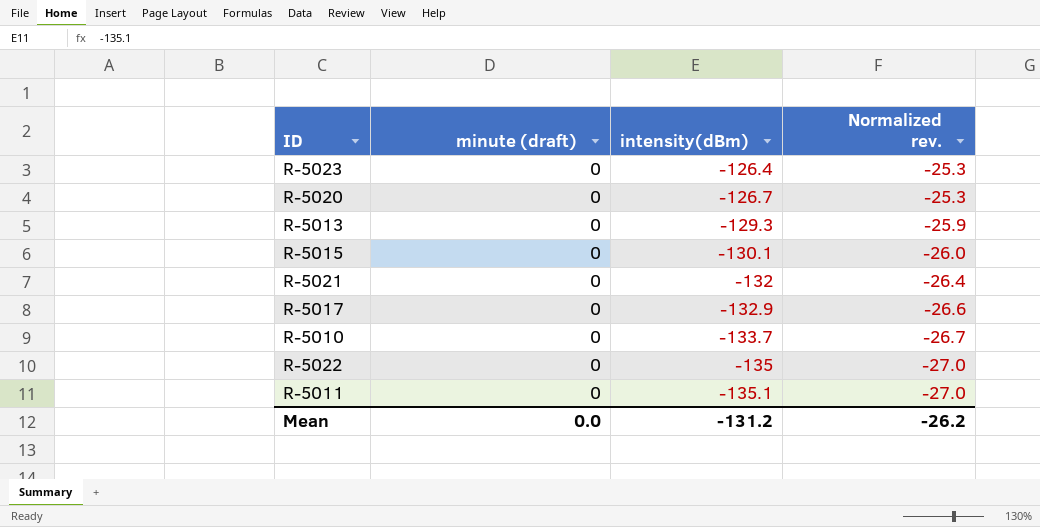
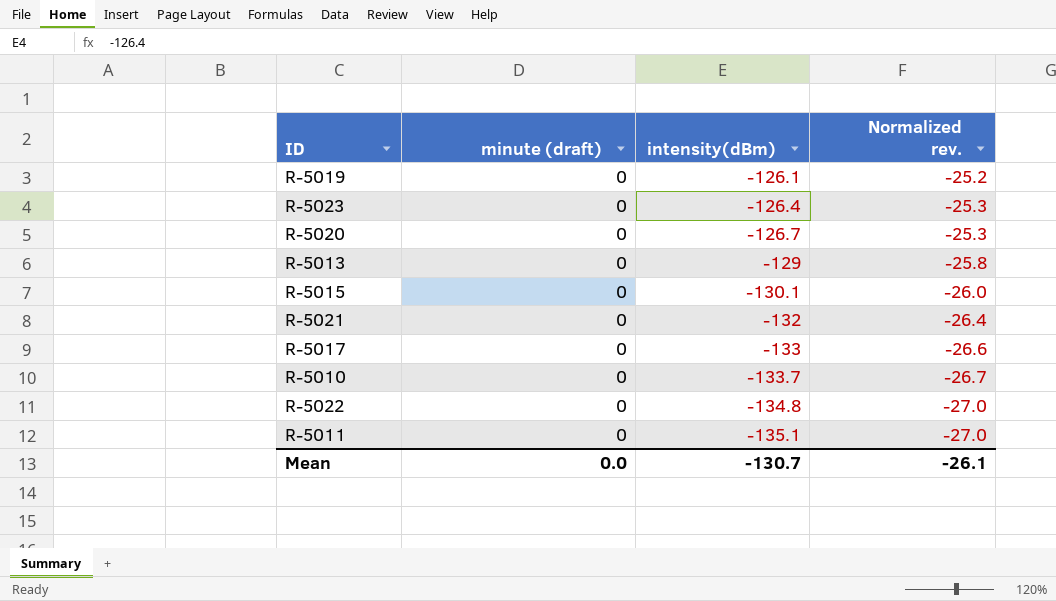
row R-5019: none -> 0 | -126.1 | -25.2
R-5013 | intensity(dBm): -129.3 -> -129
R-5013 | Normalized rev.: -25.9 -> -25.8
R-5017 | intensity(dBm): -132.9 -> -133
R-5022 | intensity(dBm): -135 -> -134.8
Mean | intensity(dBm): -131.2 -> -130.7
Mean | Normalized rev.: -26.2 -> -26.1

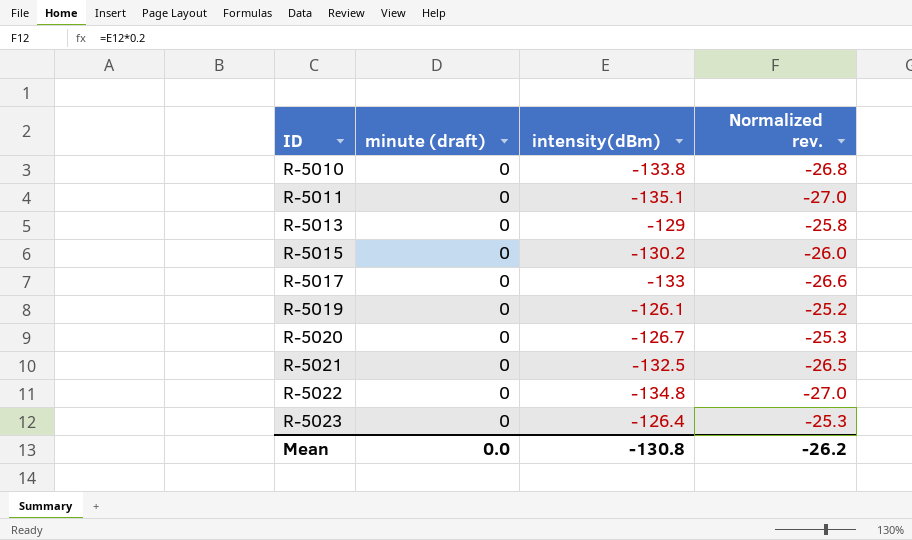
row order: intensity(dBm) descending -> ID ascending
R-5010 | intensity(dBm): -133.7 -> -133.8
R-5010 | Normalized rev.: -26.7 -> -26.8
R-5015 | intensity(dBm): -130.1 -> -130.2
R-5021 | intensity(dBm): -132 -> -132.5
R-5021 | Normalized rev.: -26.4 -> -26.5
Mean | intensity(dBm): -130.7 -> -130.8
Mean | Normalized rev.: -26.1 -> -26.2

